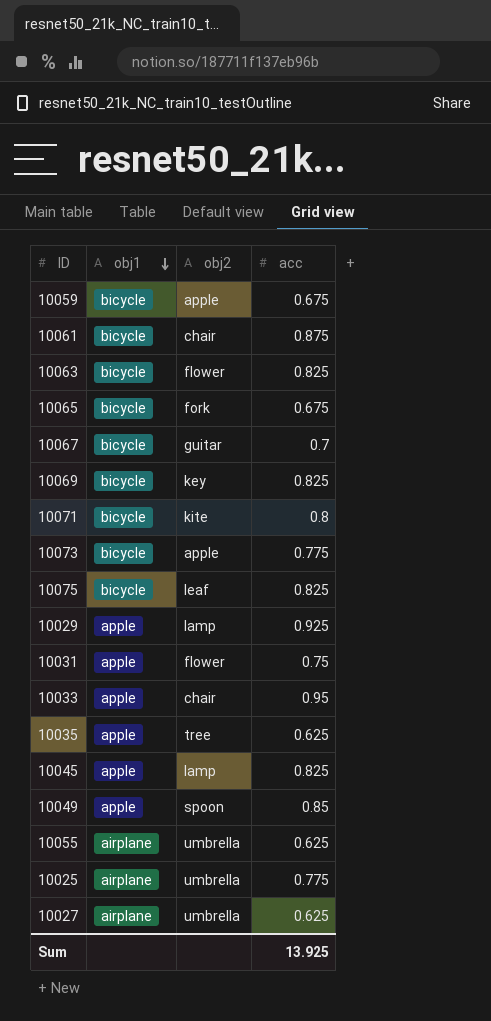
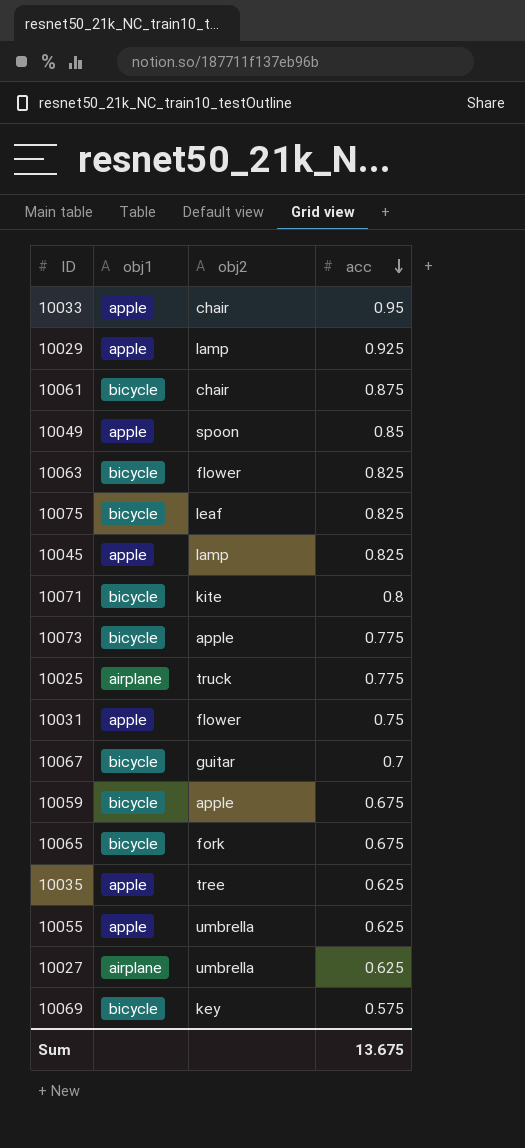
row order: obj1 descending -> acc descending
10025 | obj2: umbrella -> truck
10055 | obj1: airplane -> apple
10069 | acc: 0.825 -> 0.575
Sum | acc: 13.925 -> 13.675

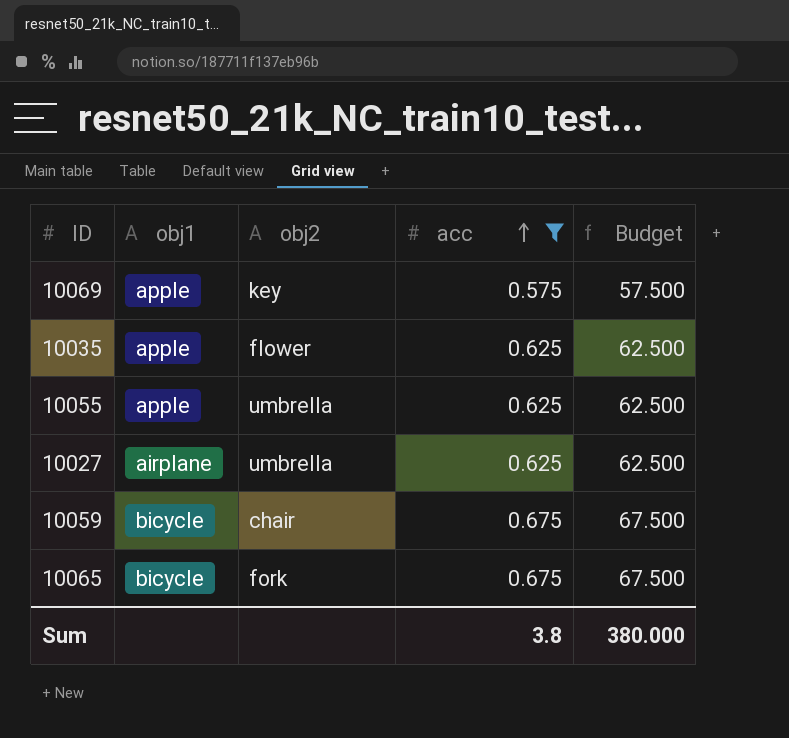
filter: none -> acc <= 0.675
row order: acc descending -> acc ascending
column Budget | formula: none -> [acc] * 100
10069 | obj1: bicycle -> apple
10035 | obj2: tree -> flower
10059 | obj2: apple -> chair
Sum | acc: 13.675 -> 3.8

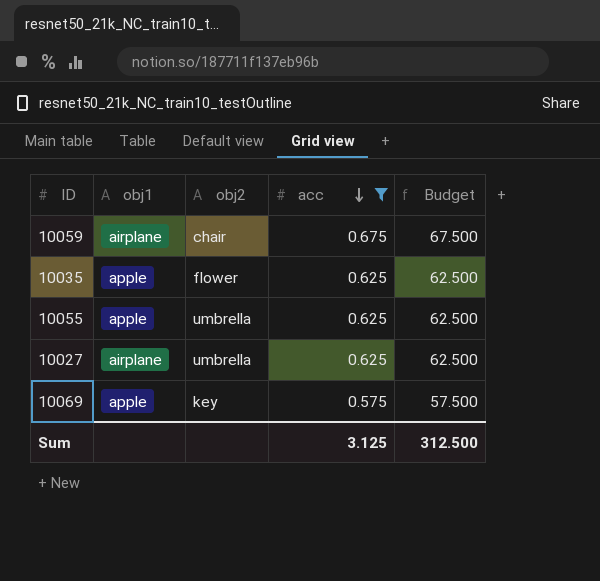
row order: acc ascending -> acc descending
row 10065: bicycle | fork | 0.675 | 67.500 -> none
10059 | obj1: bicycle -> airplane
Sum | acc: 3.8 -> 3.125
Sum | Budget: 380.000 -> 312.500

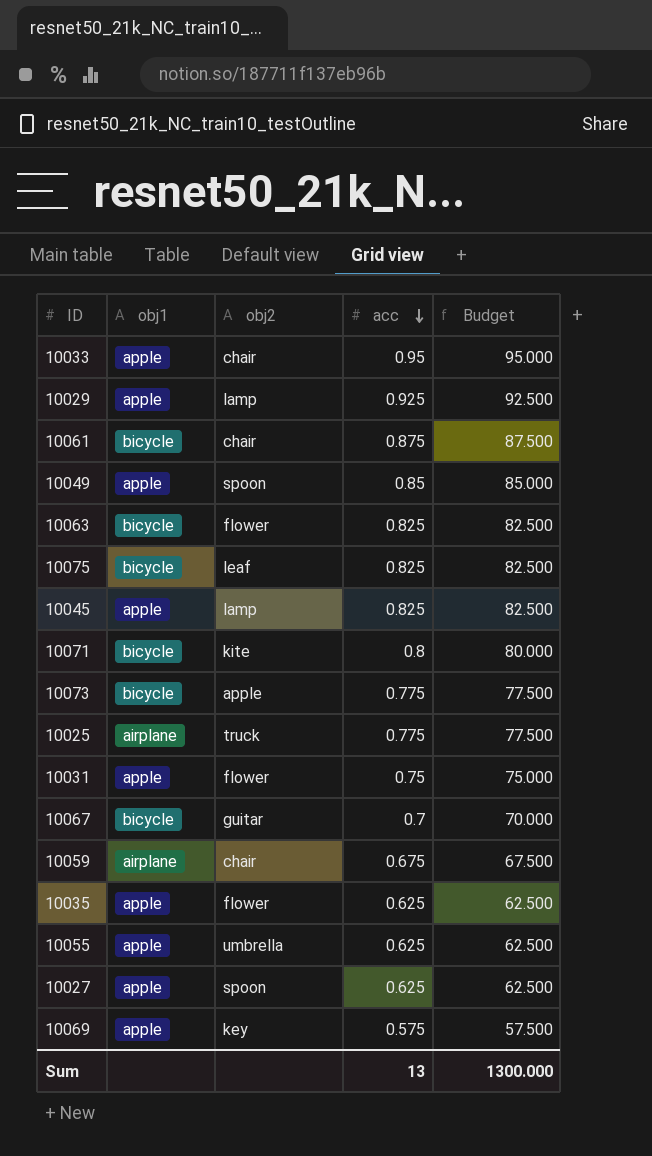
filter: acc <= 0.675 -> none
10027 | obj1: airplane -> apple
10027 | obj2: umbrella -> spoon
Sum | acc: 3.125 -> 13
Sum | Budget: 312.500 -> 1300.000

